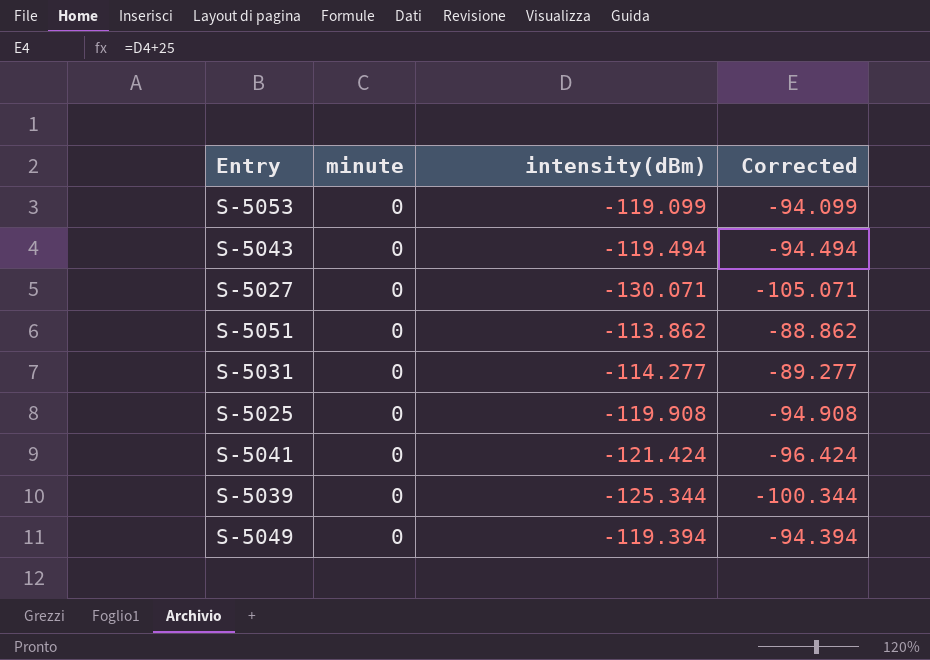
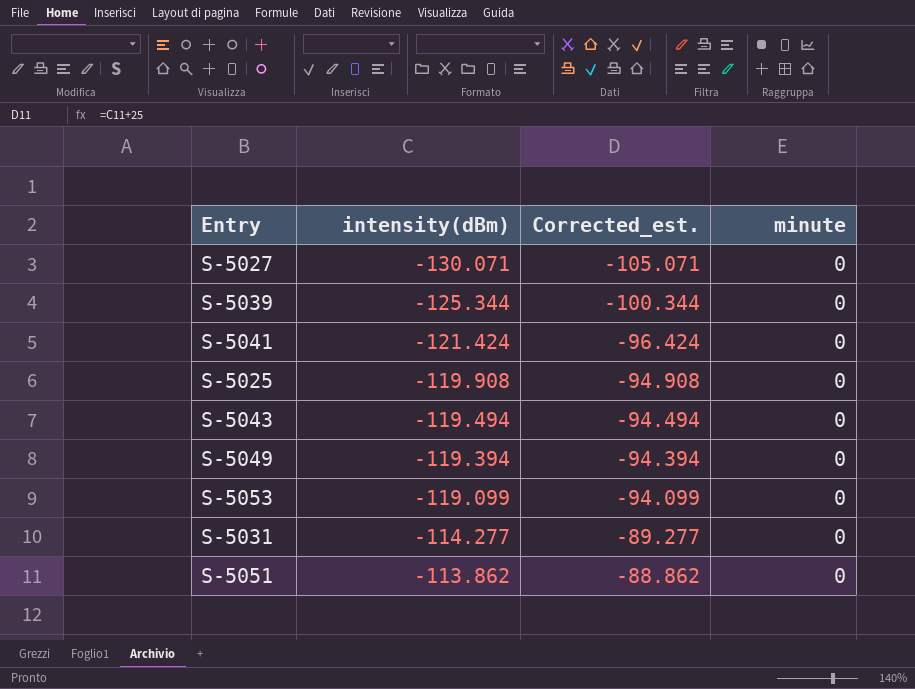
row order: none -> intensity(dBm) ascending
column name: Corrected -> Corrected_est.
column minute | position: 2 -> 4

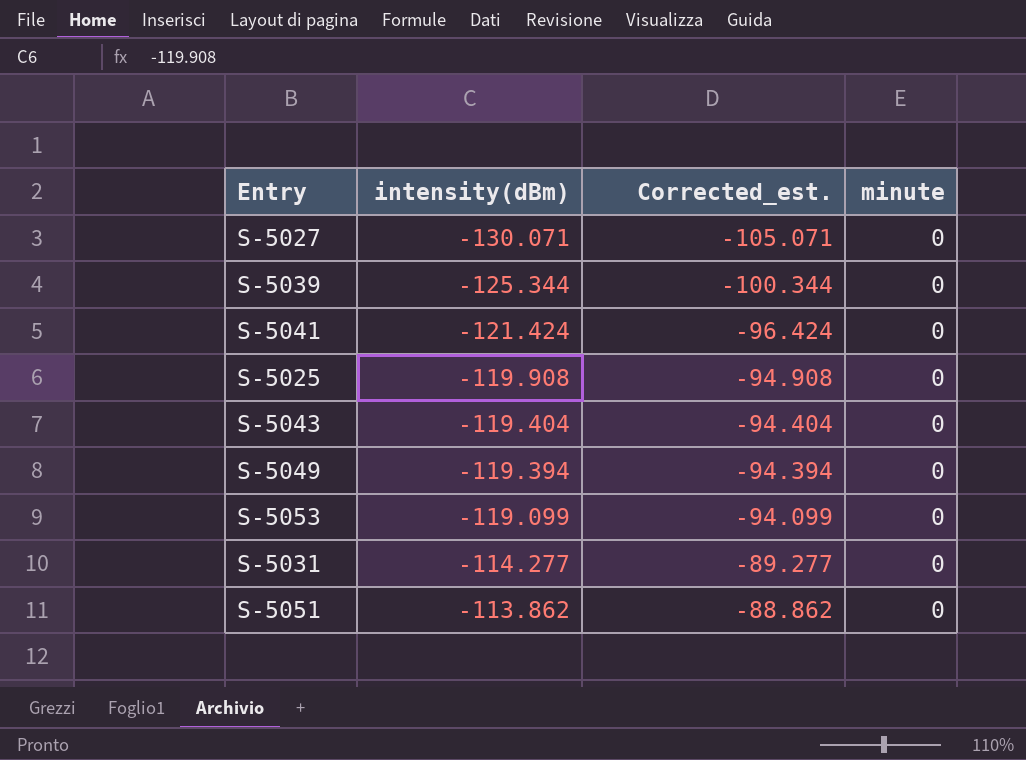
S-5043 | intensity(dBm): -119.494 -> -119.404
S-5043 | Corrected_est.: -94.494 -> -94.404

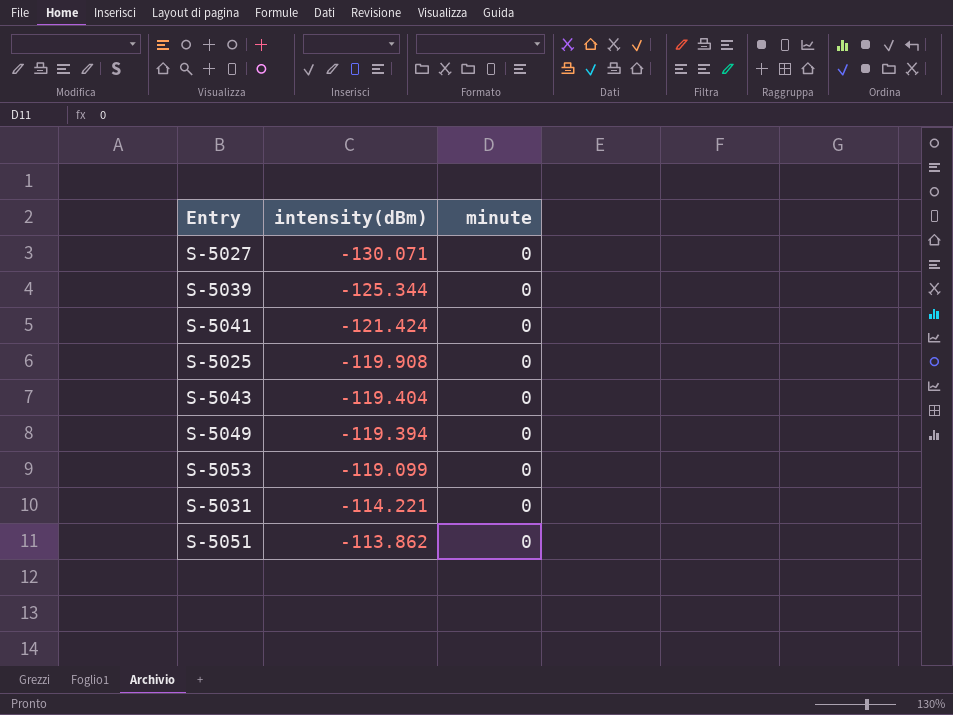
column Corrected_est. | formula: [intensity(dBm)] + 25 -> none
S-5031 | intensity(dBm): -114.277 -> -114.221

